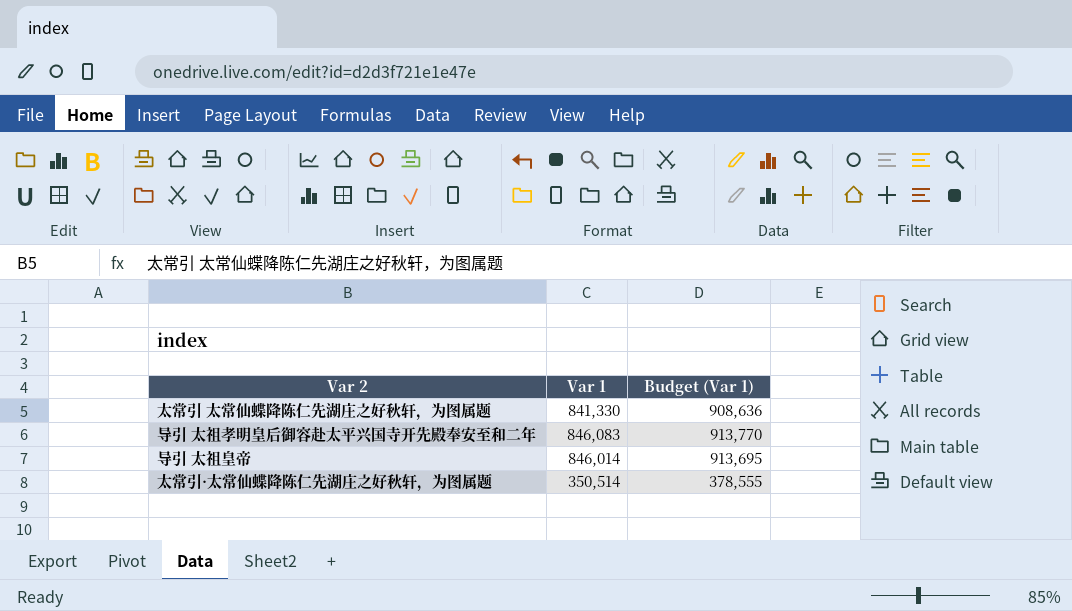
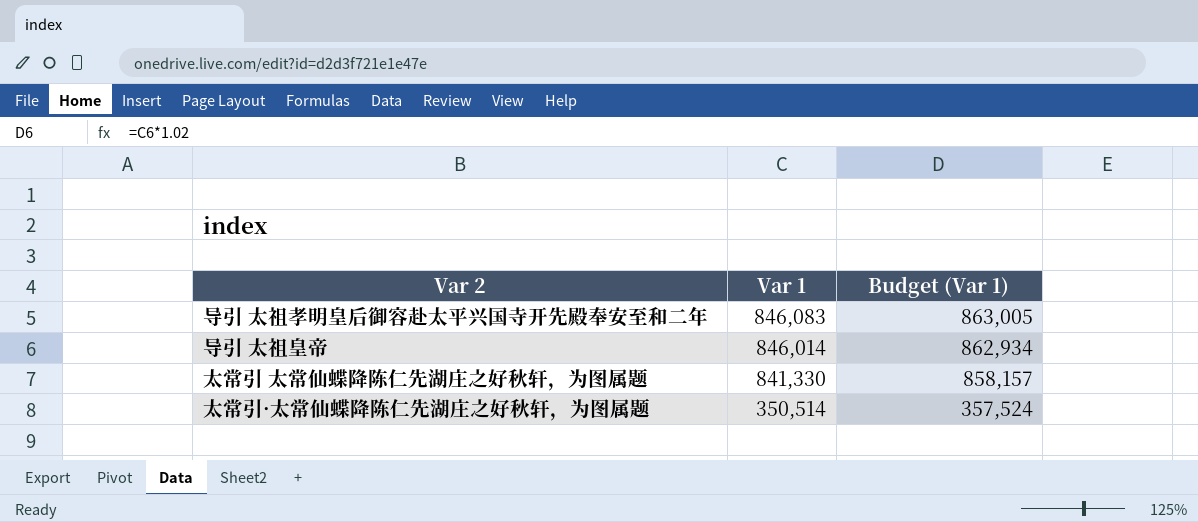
row order: none -> Var 1 descending
column Budget (Var 1) | formula: [Var 1] * 1.08 -> [Var 1] * 1.02

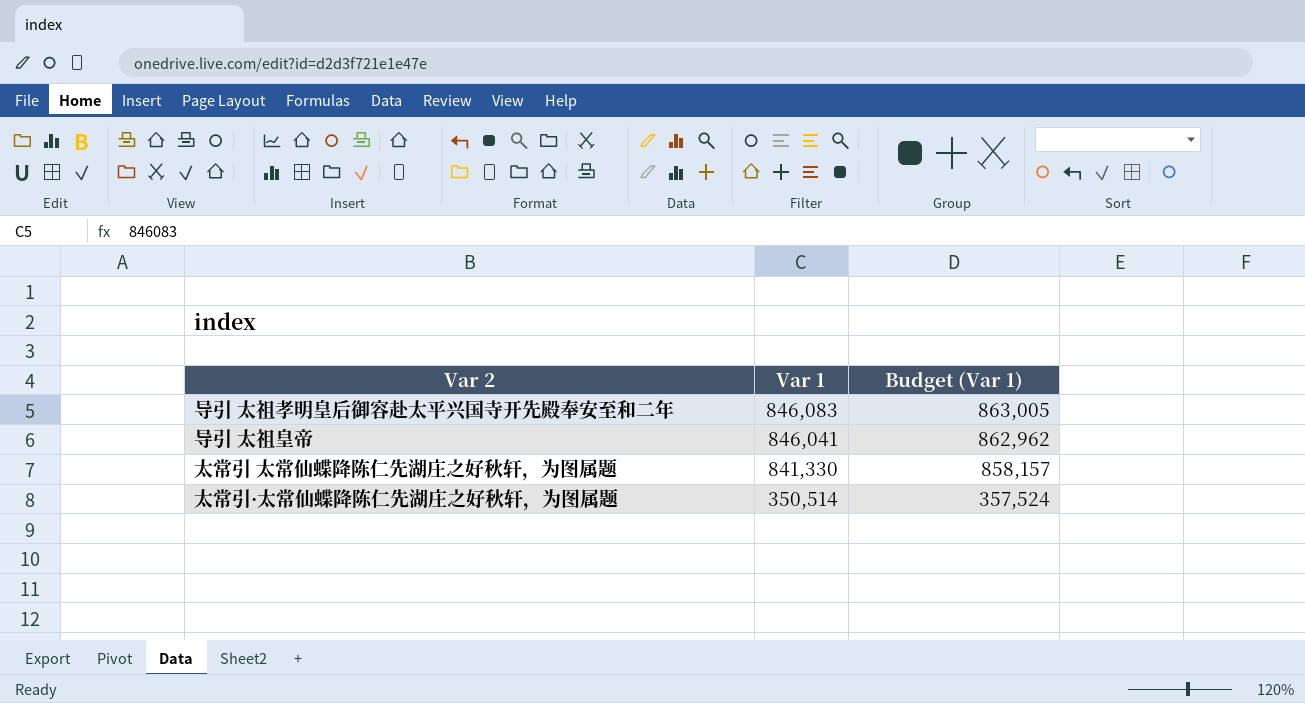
导引 太祖皇帝 | Var 1: 846,014 -> 846,041
导引 太祖皇帝 | Budget (Var 1): 862,934 -> 862,962

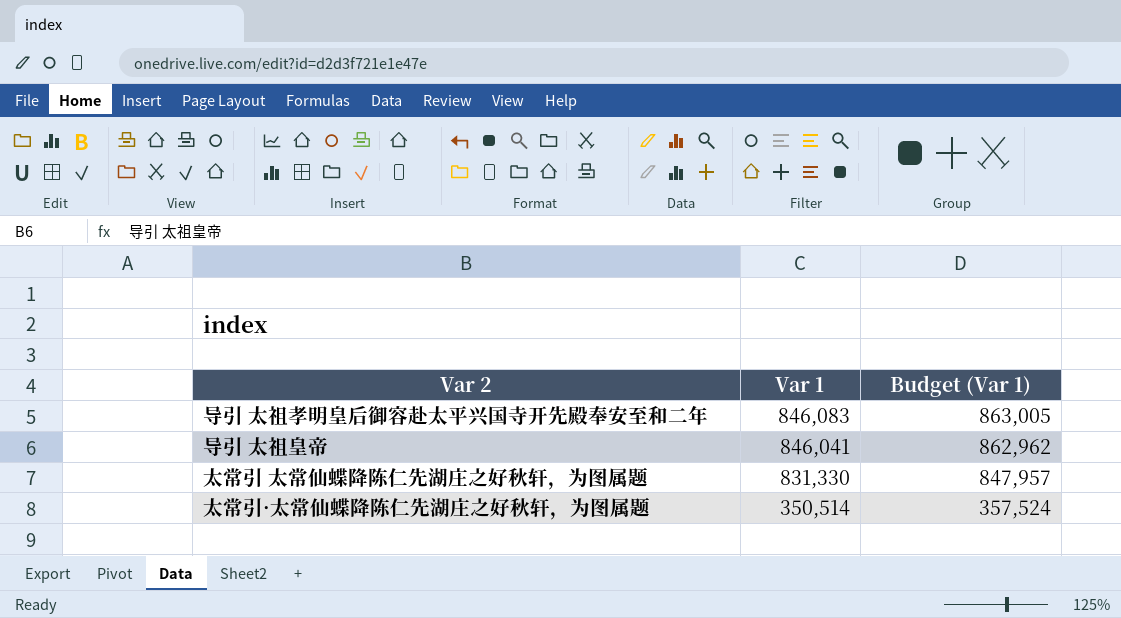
太常引 太常仙蝶降陈仁先湖庄之好秋轩，为图属题 | Var 1: 841,330 -> 831,330
太常引 太常仙蝶降陈仁先湖庄之好秋轩，为图属题 | Budget (Var 1): 858,157 -> 847,957

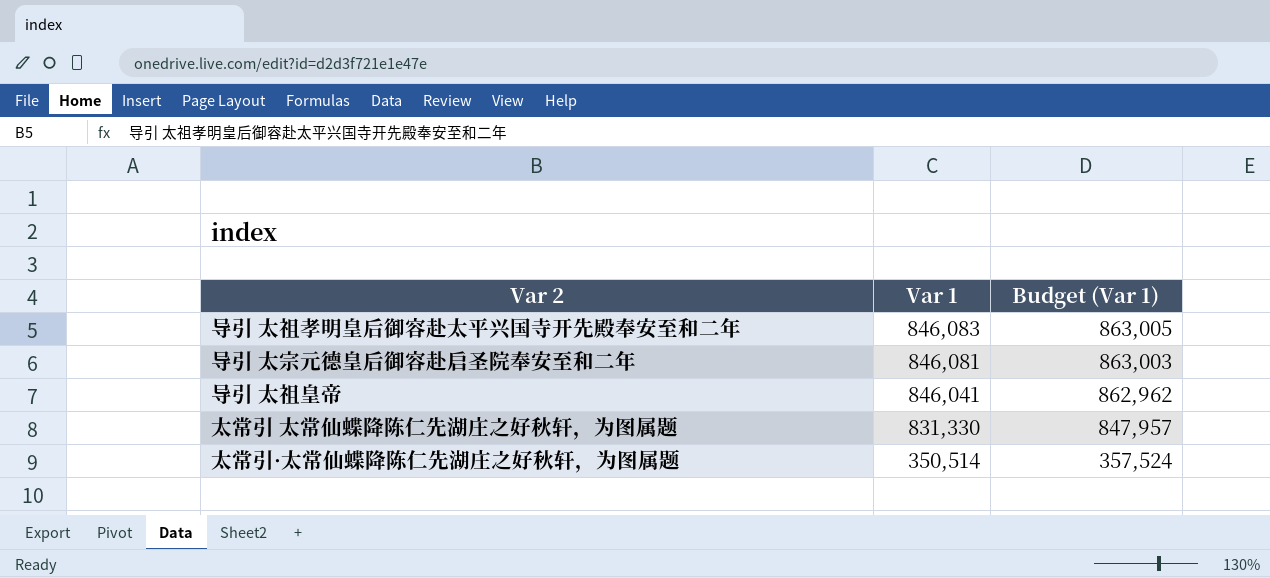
row 导引 太宗元德皇后御容赴启圣院奉安至和二年: none -> 846,081 | 863,003

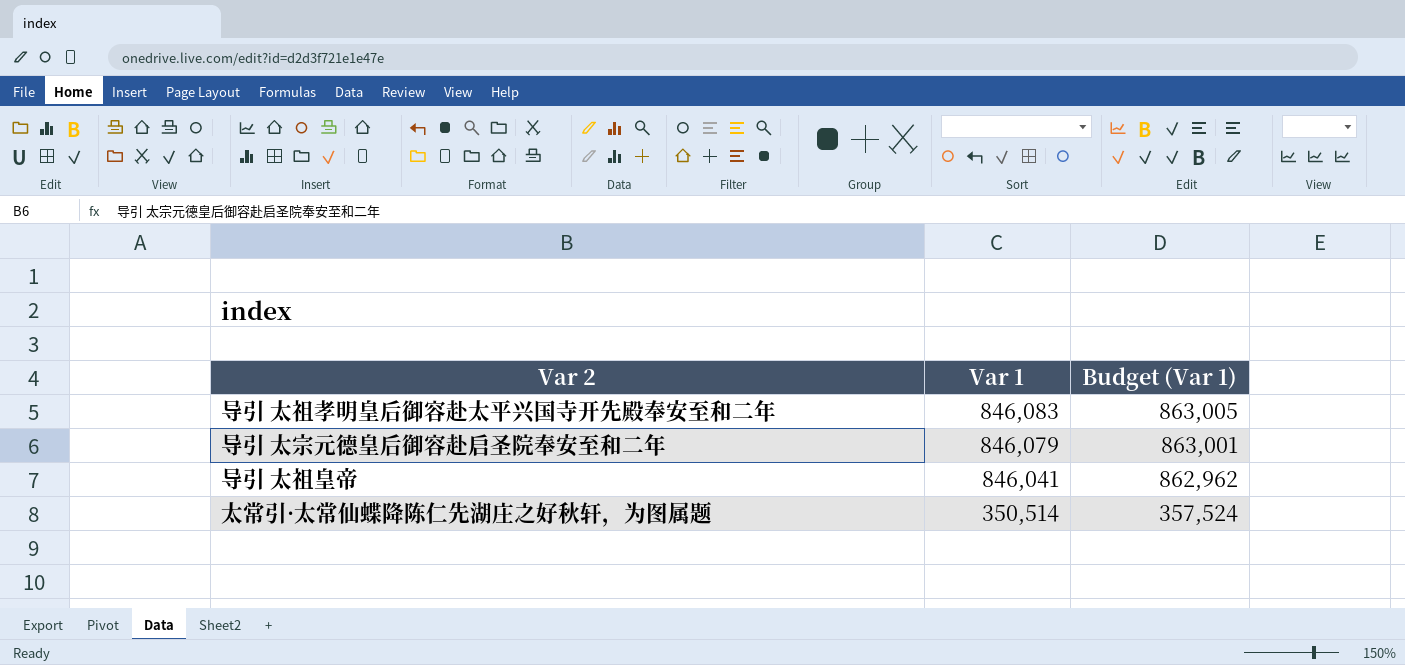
row 太常引 太常仙蝶降陈仁先湖庄之好秋轩，为图属题: 831,330 | 847,957 -> none
导引 太宗元德皇后御容赴启圣院奉安至和二年 | Var 1: 846,081 -> 846,079
导引 太宗元德皇后御容赴启圣院奉安至和二年 | Budget (Var 1): 863,003 -> 863,001

